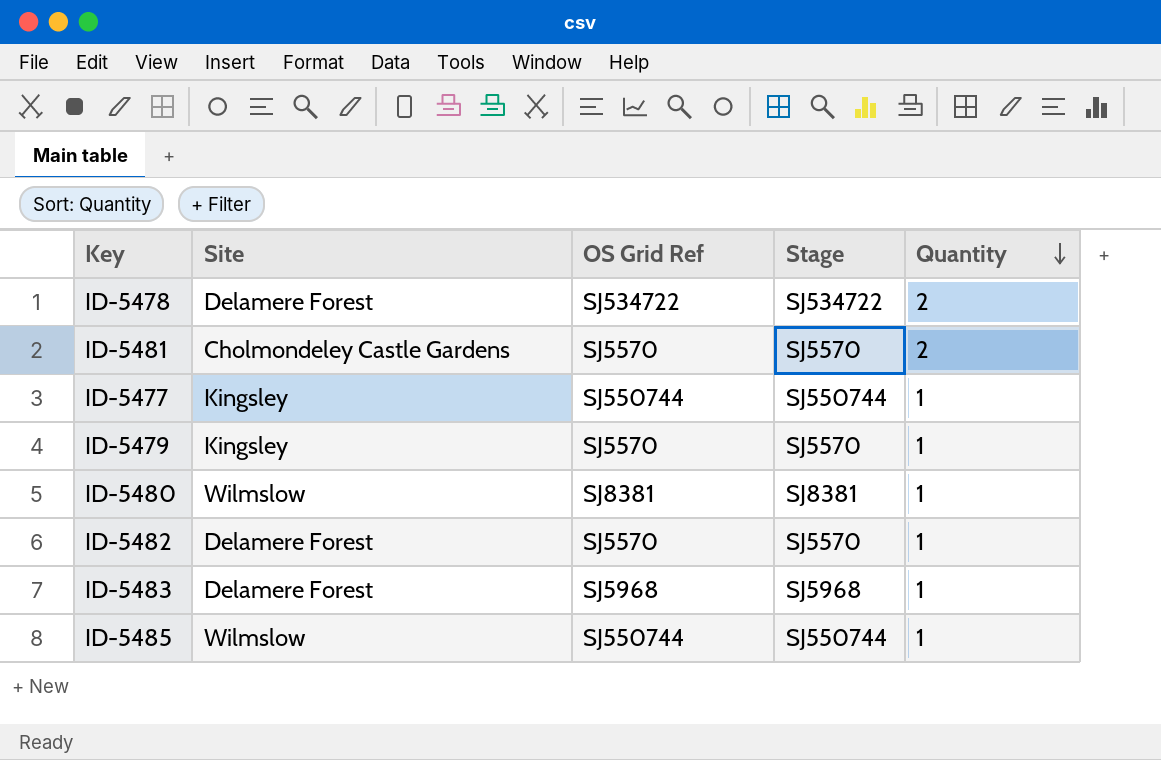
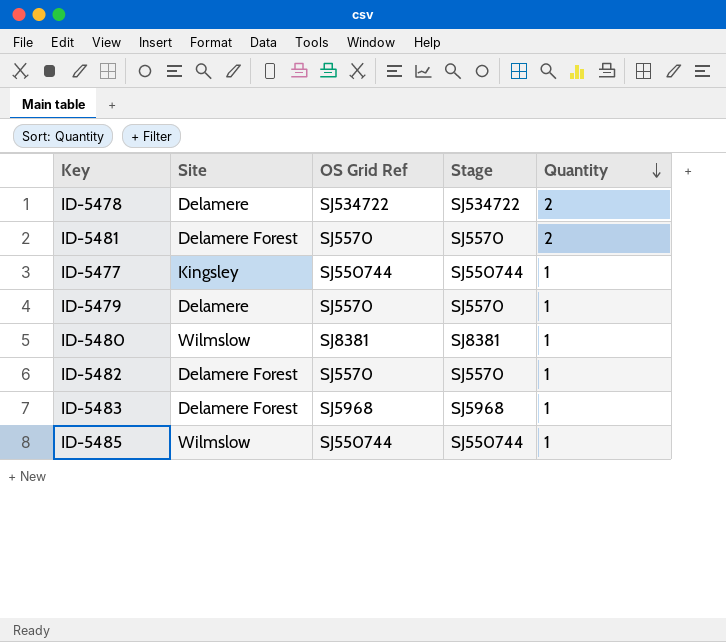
ID-5478 | Site: Delamere Forest -> Delamere
ID-5481 | Site: Cholmondeley Castle Gardens -> Delamere Forest
ID-5479 | Site: Kingsley -> Delamere

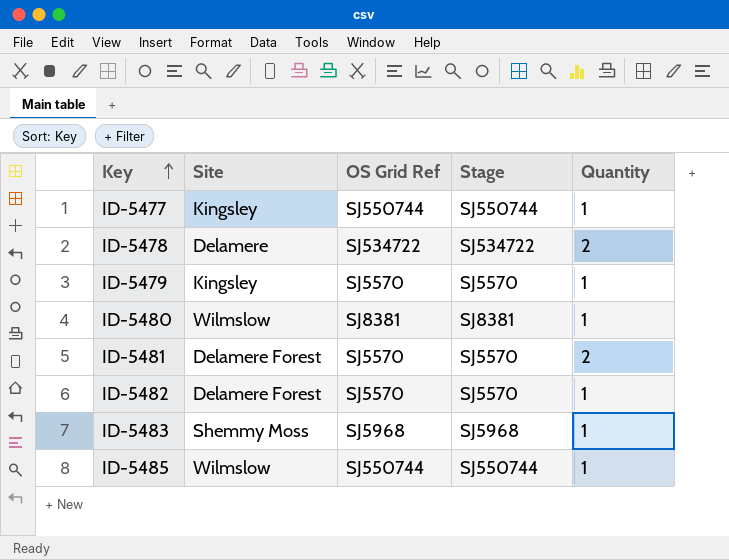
row order: Quantity descending -> Key ascending
ID-5479 | Site: Delamere -> Kingsley
ID-5483 | Site: Delamere Forest -> Shemmy Moss

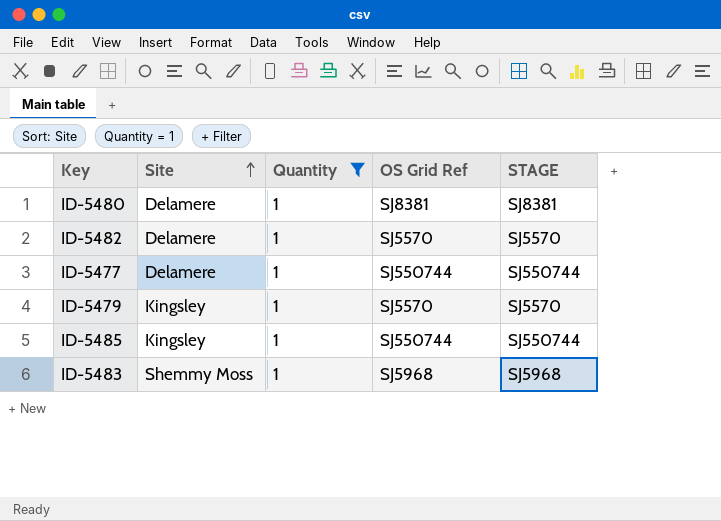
filter: none -> Quantity = 1
row order: Key ascending -> Site ascending
column Quantity | position: 5 -> 3
column name: Stage -> STAGE
ID-5480 | Site: Wilmslow -> Delamere
ID-5482 | Site: Delamere Forest -> Delamere
ID-5477 | Site: Kingsley -> Delamere
ID-5485 | Site: Wilmslow -> Kingsley

